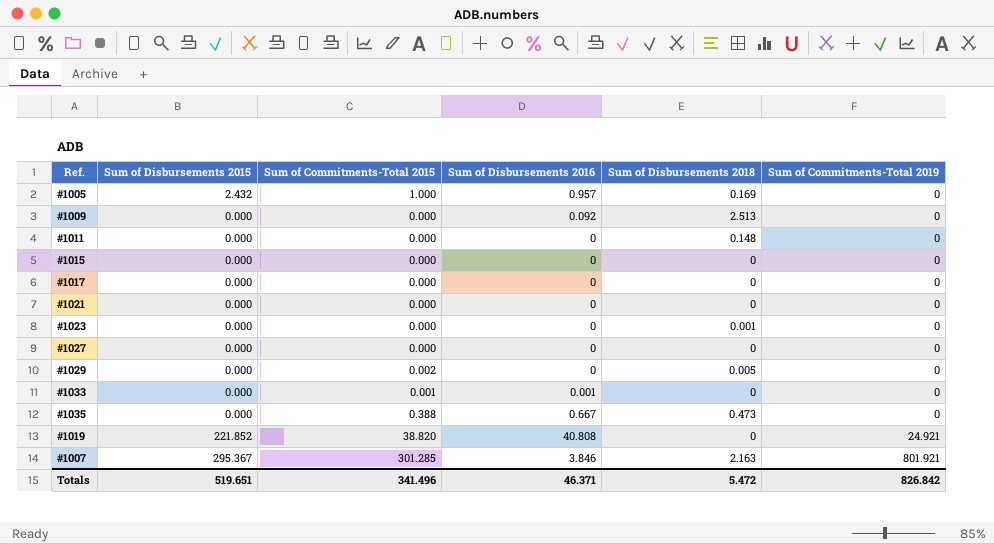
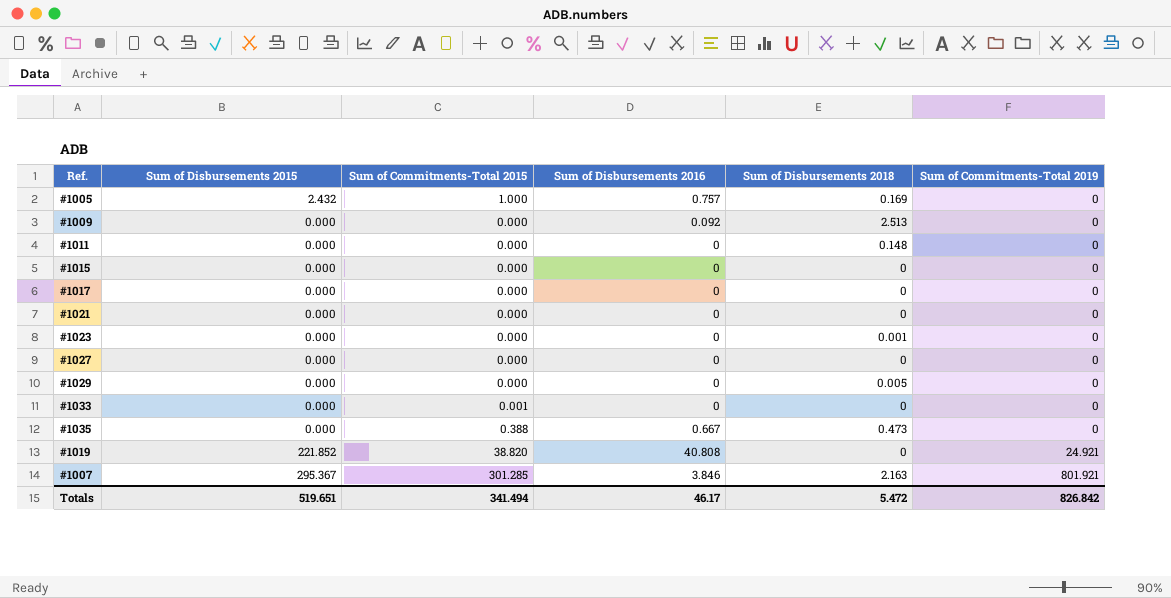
#1005 | Sum of Disbursements 2016: 0.957 -> 0.757
#1029 | Sum of Commitments-Total 2015: 0.002 -> 0.000
#1033 | Sum of Disbursements 2016: 0.001 -> 0
Totals | Sum of Commitments-Total 2015: 341.496 -> 341.494
Totals | Sum of Disbursements 2016: 46.371 -> 46.17

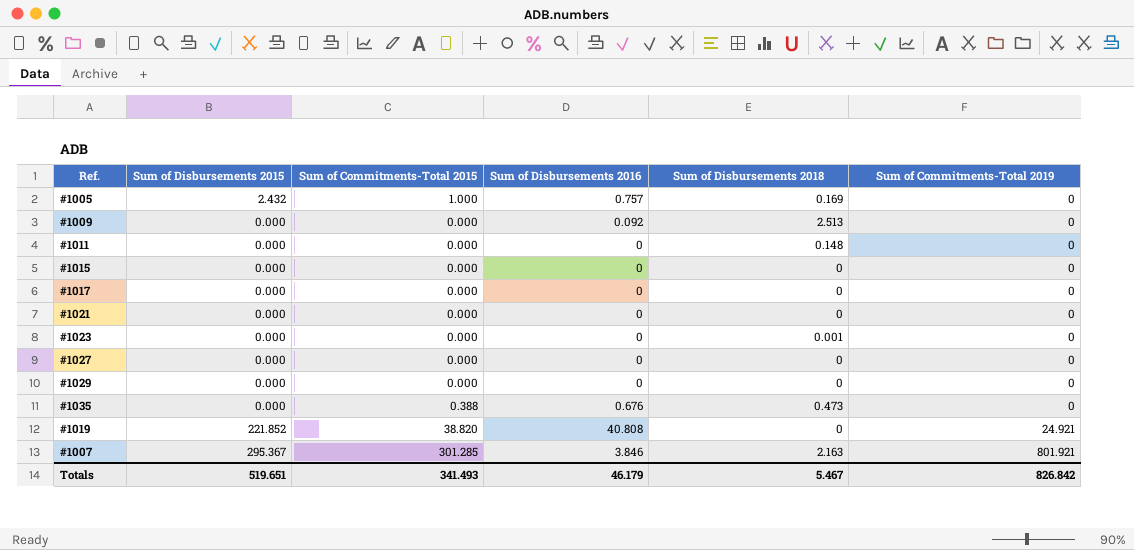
row #1033: 0.000 | 0.001 | 0 | 0 | 0 -> none
#1029 | Sum of Disbursements 2018: 0.005 -> 0
#1035 | Sum of Disbursements 2016: 0.667 -> 0.676
Totals | Sum of Commitments-Total 2015: 341.494 -> 341.493
Totals | Sum of Disbursements 2016: 46.17 -> 46.179
Totals | Sum of Disbursements 2018: 5.472 -> 5.467

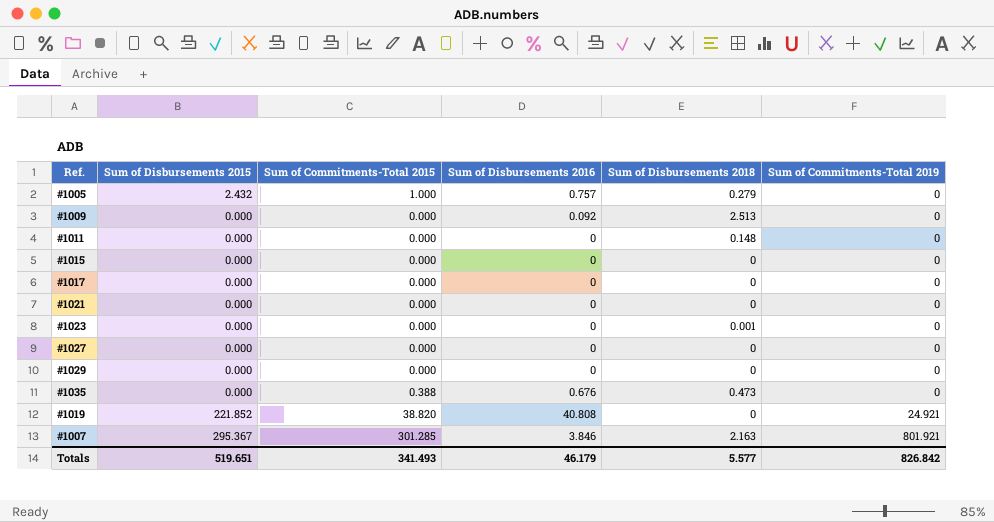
#1005 | Sum of Disbursements 2018: 0.169 -> 0.279
Totals | Sum of Disbursements 2018: 5.467 -> 5.577

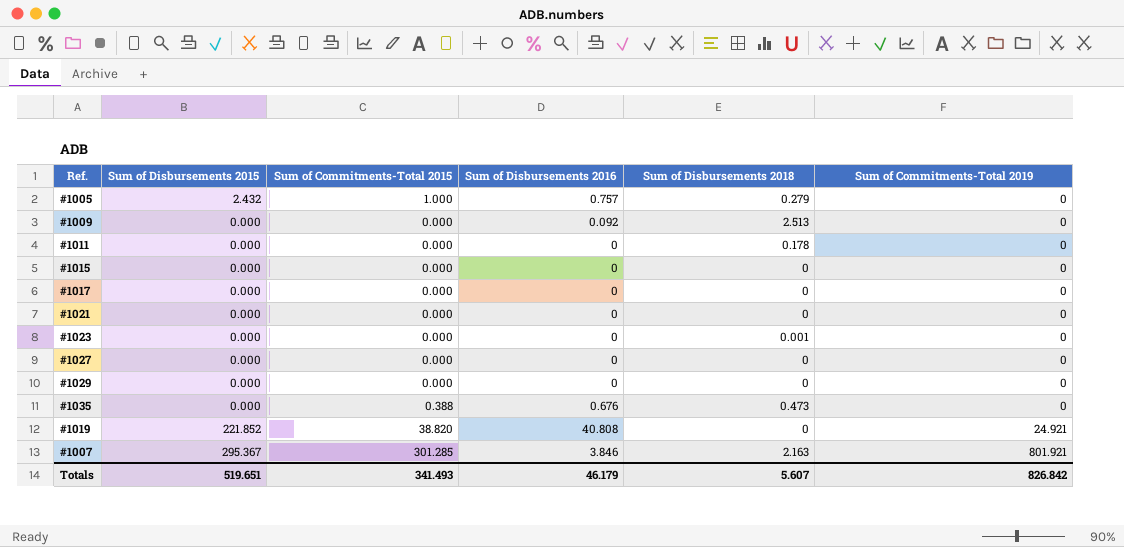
#1011 | Sum of Disbursements 2018: 0.148 -> 0.178
Totals | Sum of Disbursements 2018: 5.577 -> 5.607

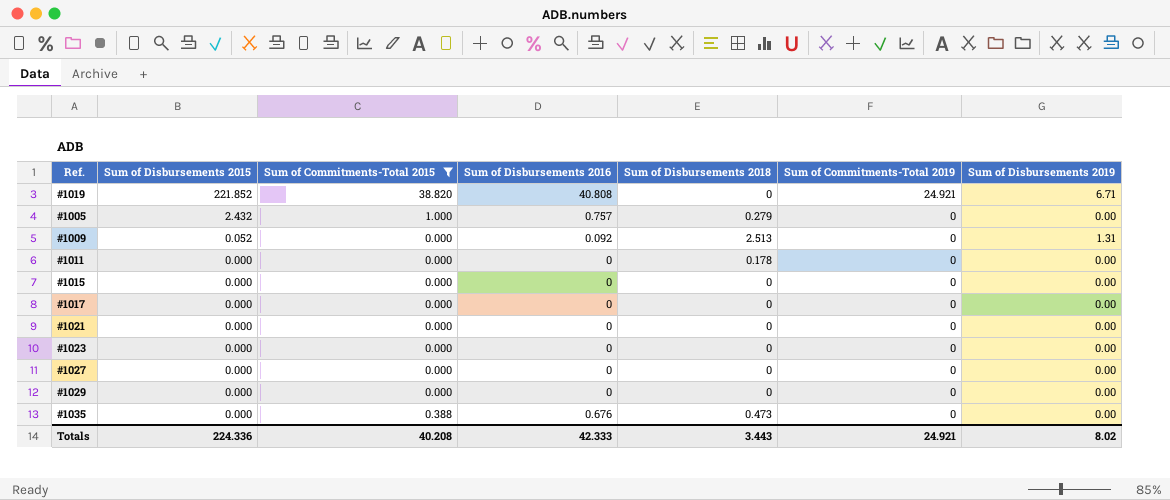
filter: none -> Sum of Commitments-Total 2015 != 301.285
row order: Sum of Commitments-Total 2019 ascending -> Sum of Disbursements 2015 descending
column Sum of Disbursements 2019 | position: none -> 7
#1009 | Sum of Disbursements 2015: 0.000 -> 0.052
#1023 | Sum of Disbursements 2018: 0.001 -> 0
Totals | Sum of Disbursements 2015: 519.651 -> 224.336
Totals | Sum of Commitments-Total 2015: 341.493 -> 40.208
Totals | Sum of Disbursements 2016: 46.179 -> 42.333
Totals | Sum of Disbursements 2018: 5.607 -> 3.443
Totals | Sum of Commitments-Total 2019: 826.842 -> 24.921

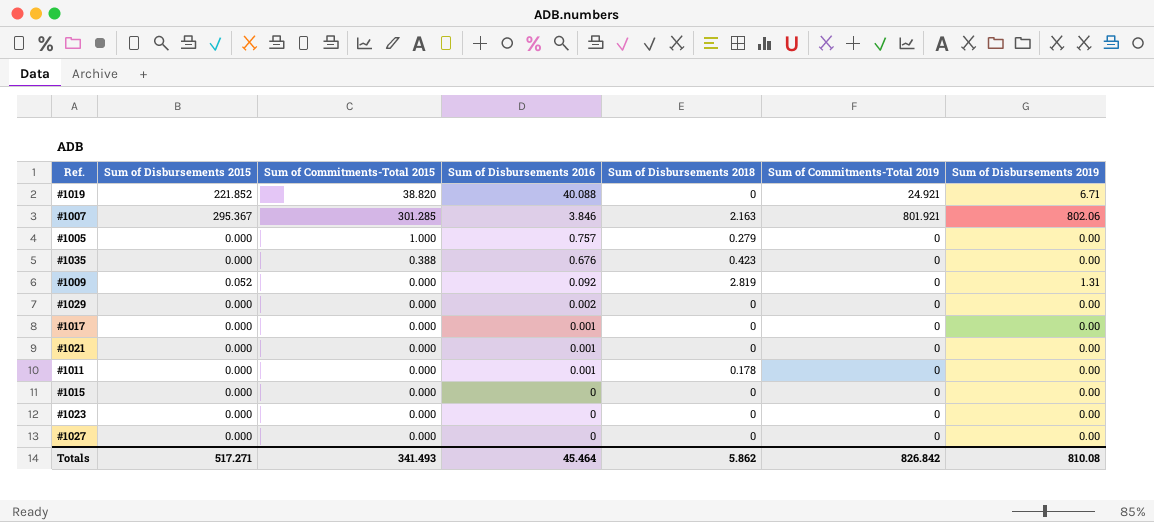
filter: Sum of Commitments-Total 2015 != 301.285 -> none
row order: Sum of Disbursements 2015 descending -> Sum of Disbursements 2016 descending
#1019 | Sum of Disbursements 2016: 40.808 -> 40.088
#1005 | Sum of Disbursements 2015: 2.432 -> 0.000
#1035 | Sum of Disbursements 2018: 0.473 -> 0.423
#1009 | Sum of Disbursements 2018: 2.513 -> 2.819
#1029 | Sum of Disbursements 2016: 0 -> 0.002
#1017 | Sum of Disbursements 2016: 0 -> 0.001
#1021 | Sum of Disbursements 2016: 0 -> 0.001
#1011 | Sum of Disbursements 2016: 0 -> 0.001
Totals | Sum of Disbursements 2015: 224.336 -> 517.271
Totals | Sum of Commitments-Total 2015: 40.208 -> 341.493
Totals | Sum of Disbursements 2016: 42.333 -> 45.464
Totals | Sum of Disbursements 2018: 3.443 -> 5.862
Totals | Sum of Commitments-Total 2019: 24.921 -> 826.842
Totals | Sum of Disbursements 2019: 8.02 -> 810.08

